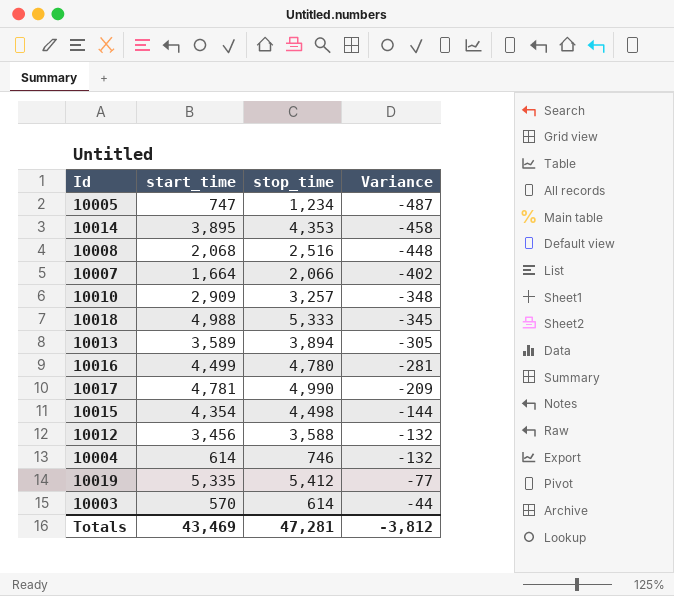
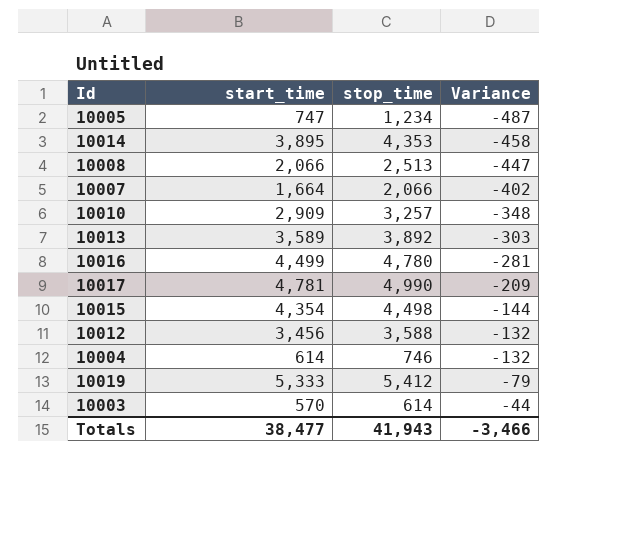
row 10018: 4,988 | 5,333 | -345 -> none
10008 | start_time: 2,068 -> 2,066
10008 | stop_time: 2,516 -> 2,513
10008 | Variance: -448 -> -447
10013 | stop_time: 3,894 -> 3,892
10013 | Variance: -305 -> -303
10019 | start_time: 5,335 -> 5,333
10019 | Variance: -77 -> -79
Totals | start_time: 43,469 -> 38,477
Totals | stop_time: 47,281 -> 41,943
Totals | Variance: -3,812 -> -3,466

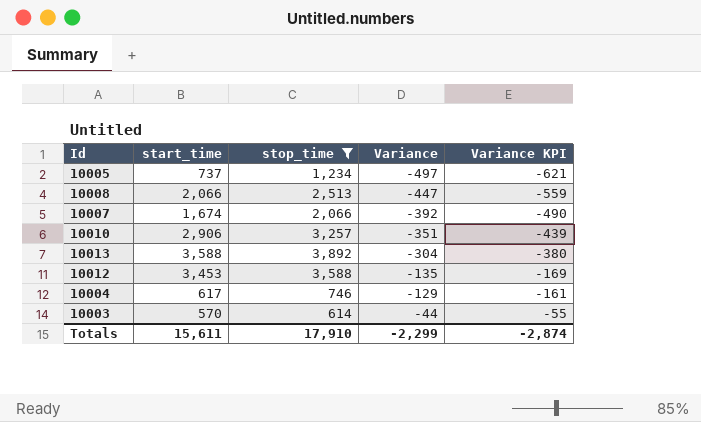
filter: none -> stop_time <= 3,892
column Variance KPI | formula: none -> [Variance] * 1.25
10005 | start_time: 747 -> 737
10005 | Variance: -487 -> -497
10007 | start_time: 1,664 -> 1,674
10007 | Variance: -402 -> -392
10010 | start_time: 2,909 -> 2,906
10010 | Variance: -348 -> -351
10013 | start_time: 3,589 -> 3,588
10013 | Variance: -303 -> -304
10012 | start_time: 3,456 -> 3,453
10012 | Variance: -132 -> -135
10004 | start_time: 614 -> 617
10004 | Variance: -132 -> -129
Totals | start_time: 38,477 -> 15,611
Totals | stop_time: 41,943 -> 17,910
Totals | Variance: -3,466 -> -2,299

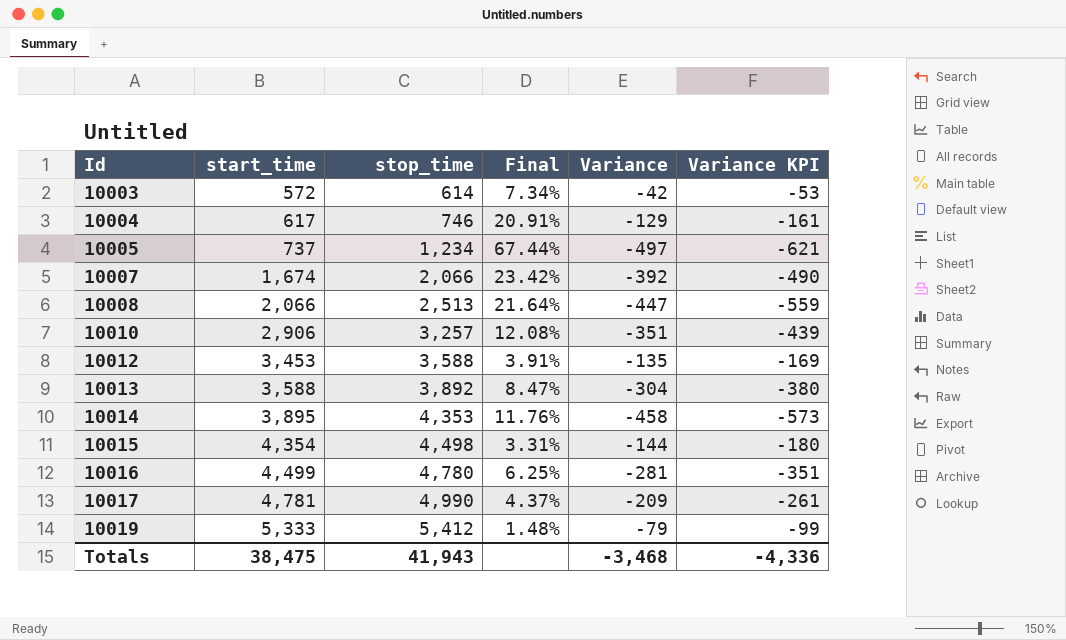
filter: stop_time <= 3,892 -> none
row order: Variance ascending -> Id ascending
column Final | formula: none -> ([stop_time] - [start_time]) / [start_time]
10003 | start_time: 570 -> 572
10003 | Variance: -44 -> -42
10003 | Variance KPI: -55 -> -53
Totals | start_time: 15,611 -> 38,475
Totals | stop_time: 17,910 -> 41,943
Totals | Variance: -2,299 -> -3,468
Totals | Variance KPI: -2,874 -> -4,336

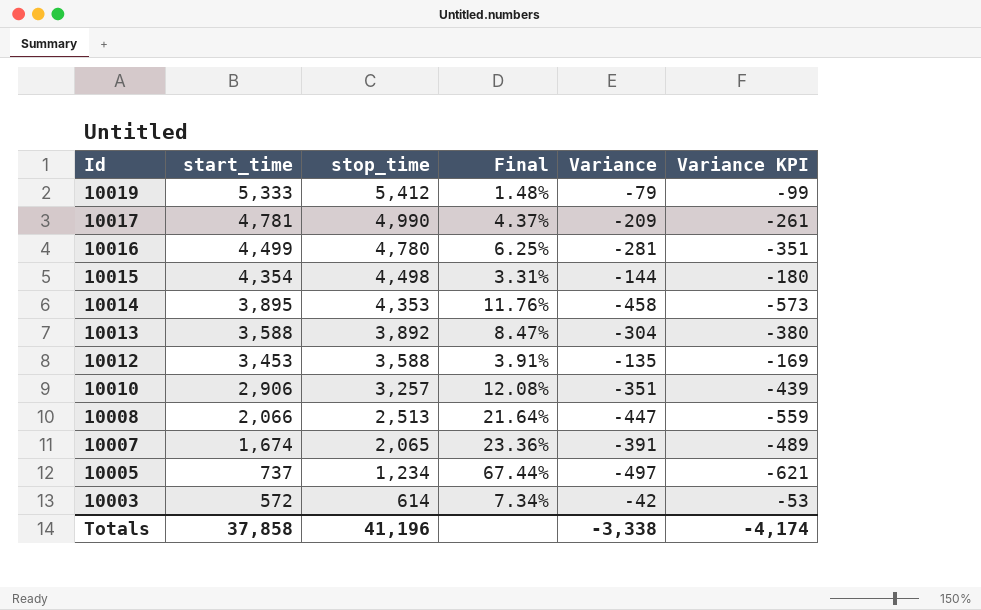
row order: Id ascending -> Id descending
row 10004: 617 | 746 | 20.91% | -129 | -161 -> none
10007 | stop_time: 2,066 -> 2,065
10007 | Final: 23.42% -> 23.36%
10007 | Variance: -392 -> -391
10007 | Variance KPI: -490 -> -489
Totals | start_time: 38,475 -> 37,858
Totals | stop_time: 41,943 -> 41,196
Totals | Variance: -3,468 -> -3,338
Totals | Variance KPI: -4,336 -> -4,174

